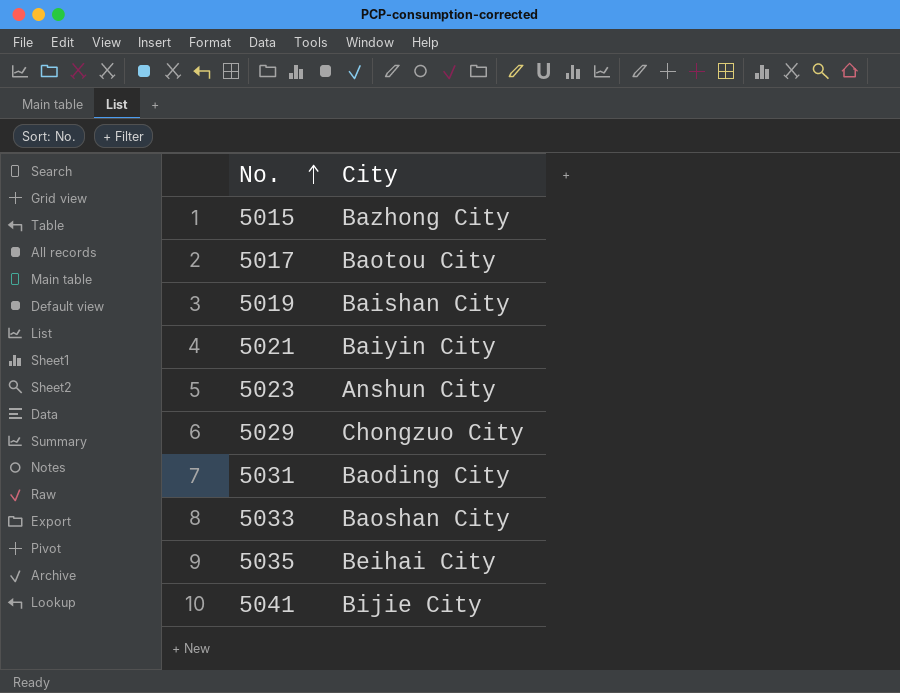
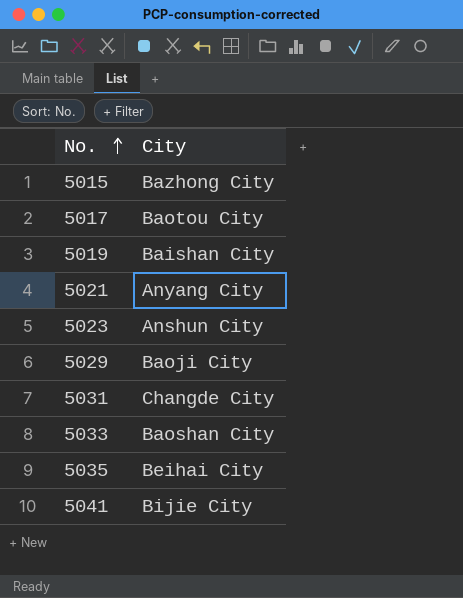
5021 | City: Baiyin City -> Anyang City
5029 | City: Chongzuo City -> Baoji City
5031 | City: Baoding City -> Changde City

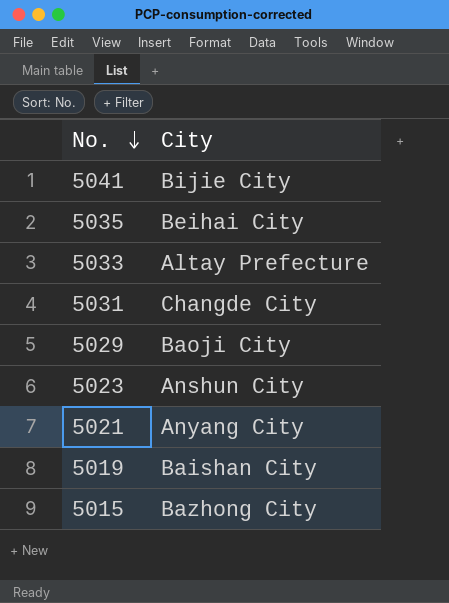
row order: No. ascending -> No. descending
row 5017: Baotou City -> none
5033 | City: Baoshan City -> Altay Prefecture

